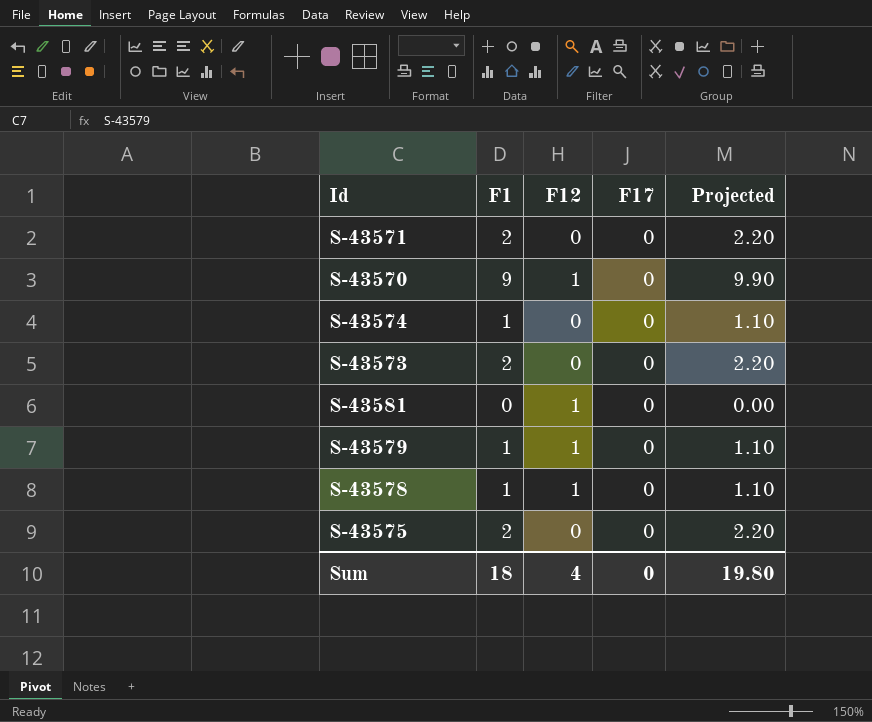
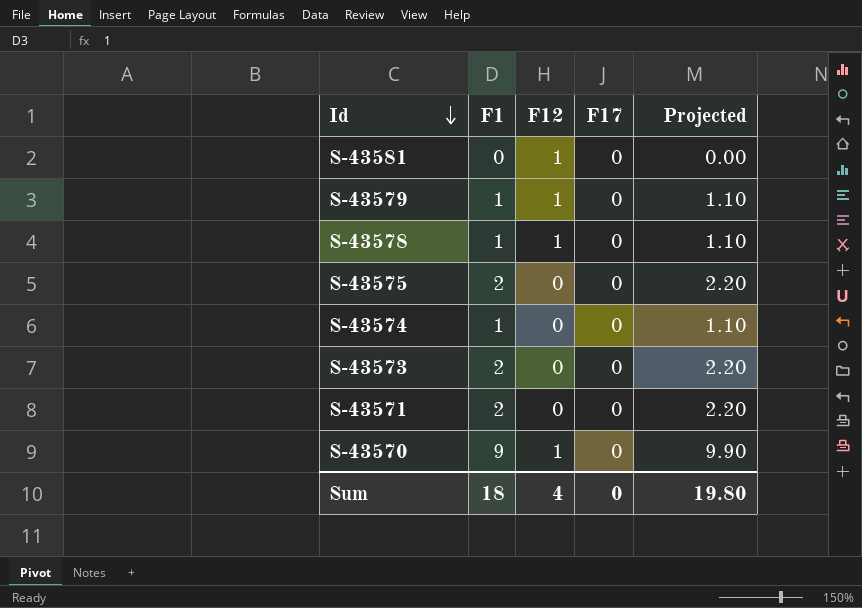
row order: none -> Id descending

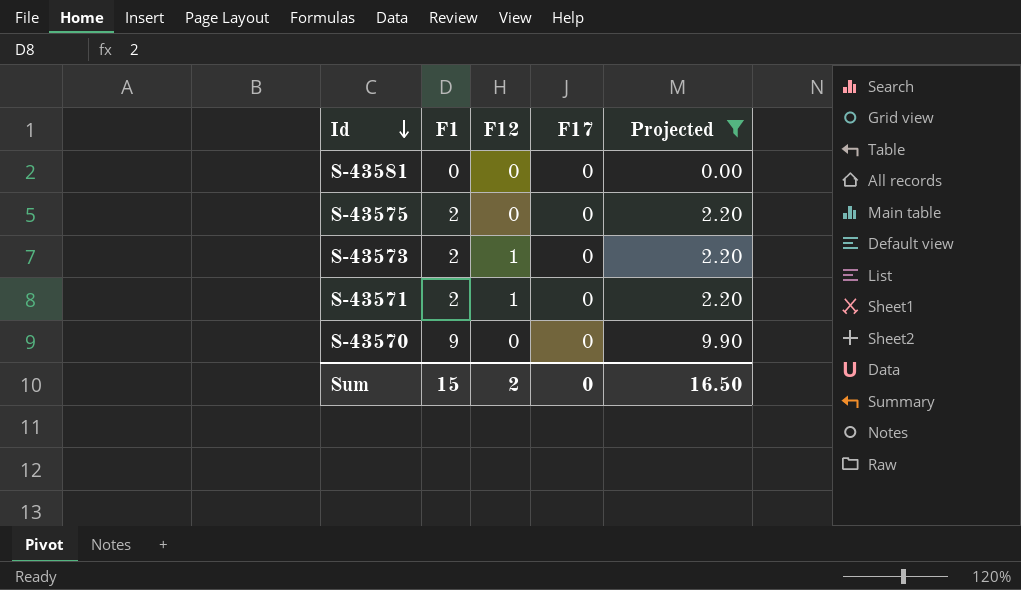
filter: none -> Projected != 1.10
S-43581 | F12: 1 -> 0
S-43573 | F12: 0 -> 1
S-43571 | F12: 0 -> 1
S-43570 | F12: 1 -> 0
Sum | F1: 18 -> 15
Sum | F12: 4 -> 2
Sum | Projected: 19.80 -> 16.50

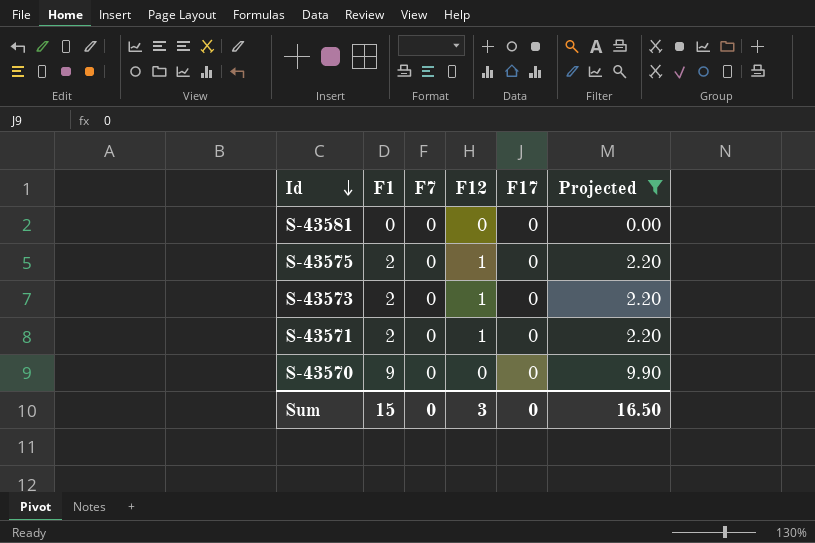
column F7 | position: none -> 3
S-43575 | F12: 0 -> 1
Sum | F12: 2 -> 3

